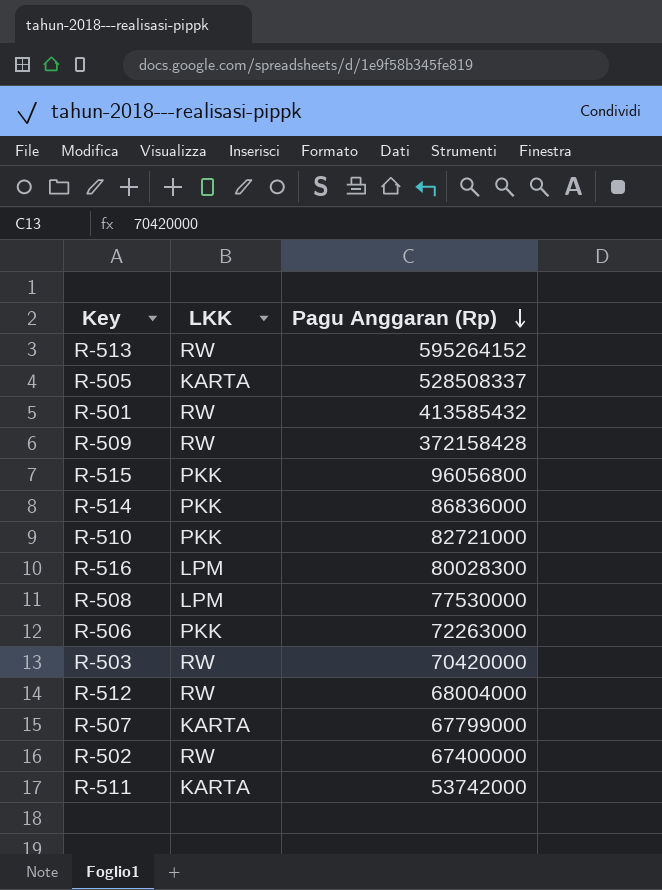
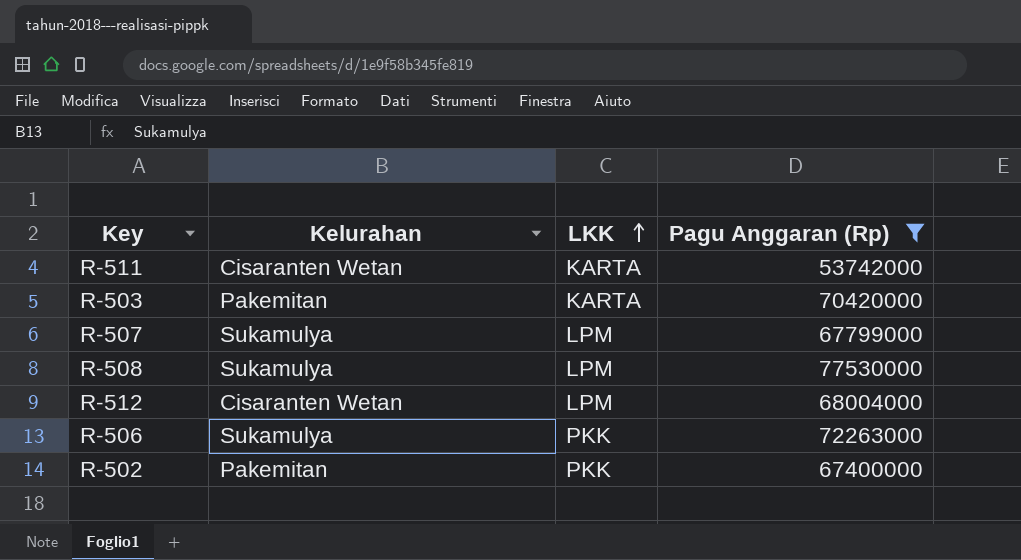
filter: none -> Pagu Anggaran (Rp) <= 77530000
row order: Pagu Anggaran (Rp) descending -> LKK ascending
column Kelurahan | position: none -> 2
R-503 | LKK: RW -> KARTA
R-507 | LKK: KARTA -> LPM
R-512 | LKK: RW -> LPM
R-502 | LKK: RW -> PKK

